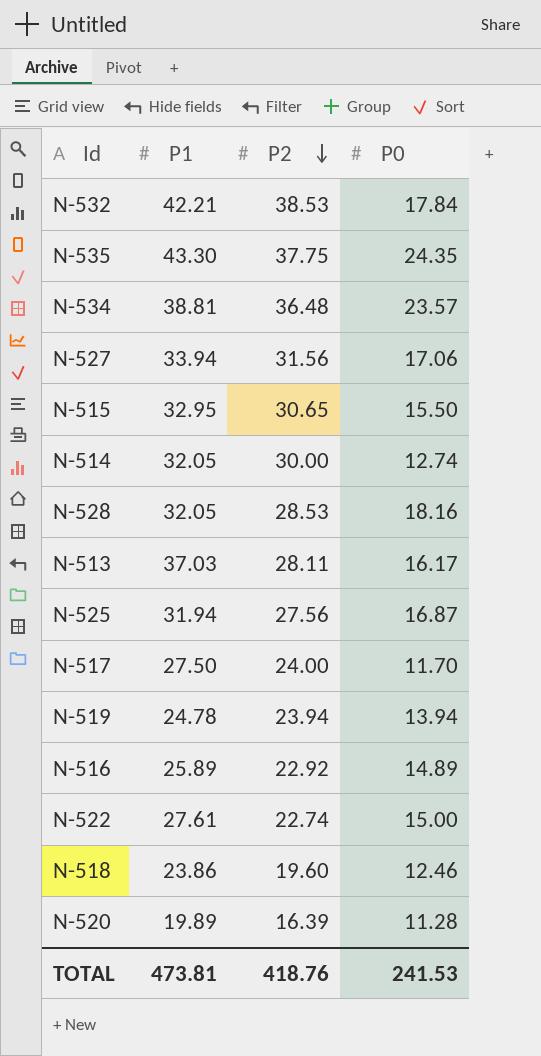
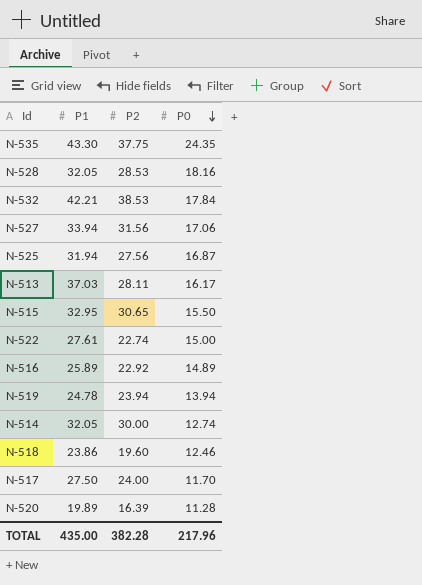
row order: P2 descending -> P0 descending
row N-534: 38.81 | 36.48 | 23.57 -> none
TOTAL | P1: 473.81 -> 435.00
TOTAL | P2: 418.76 -> 382.28
TOTAL | P0: 241.53 -> 217.96

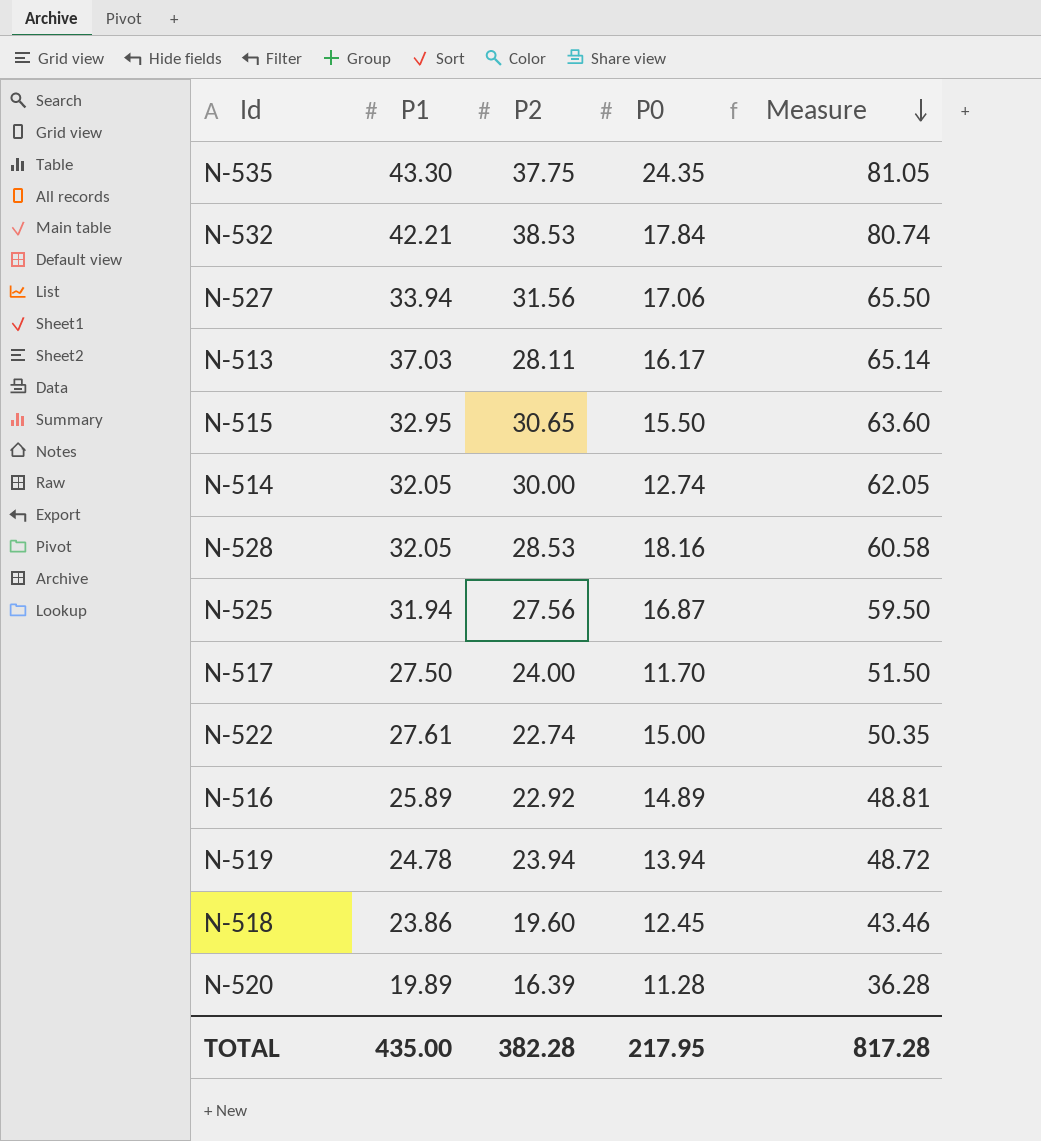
row order: P0 descending -> Measure descending
column Measure | formula: none -> [P1] + [P2]
N-518 | P0: 12.46 -> 12.45
TOTAL | P0: 217.96 -> 217.95

